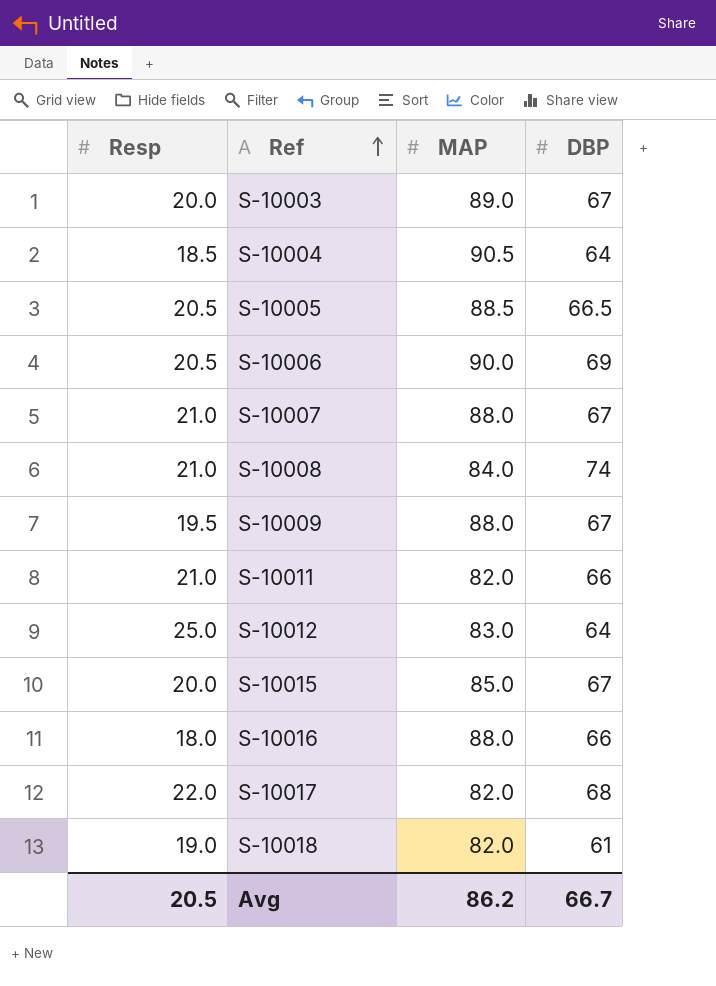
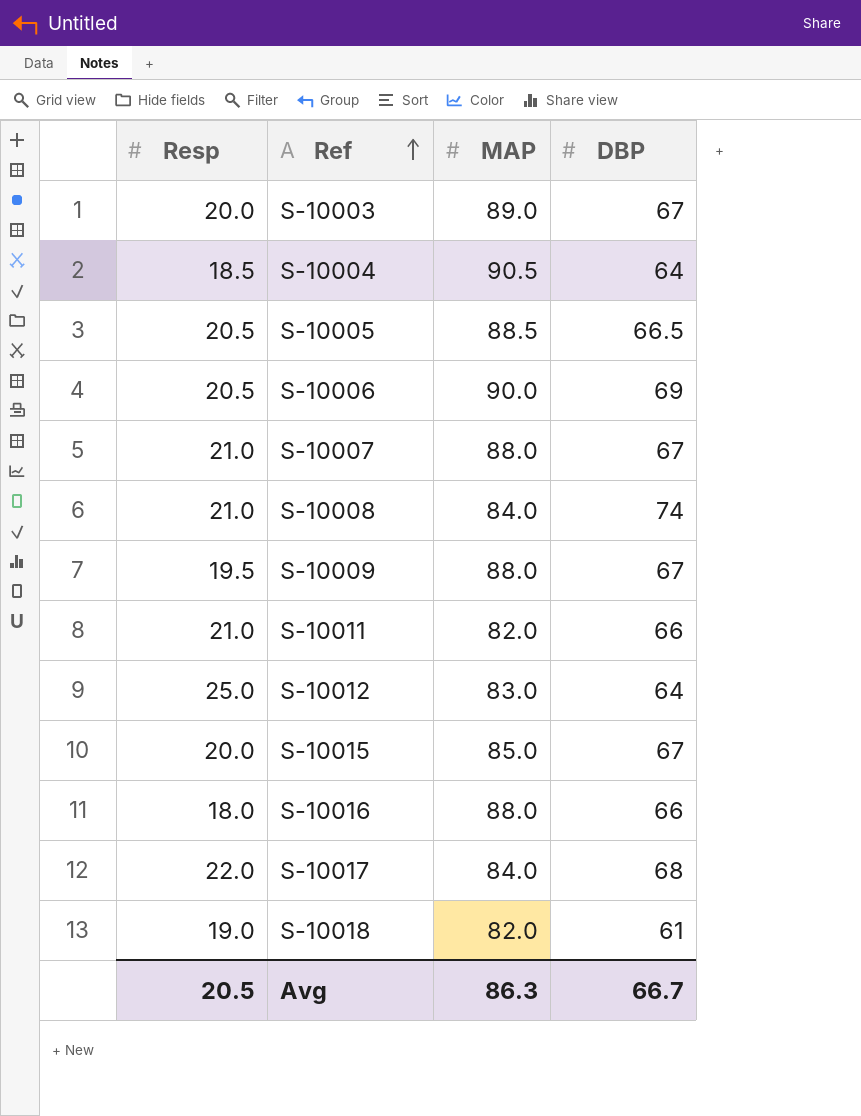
S-10017 | MAP: 82.0 -> 84.0
Avg | MAP: 86.2 -> 86.3

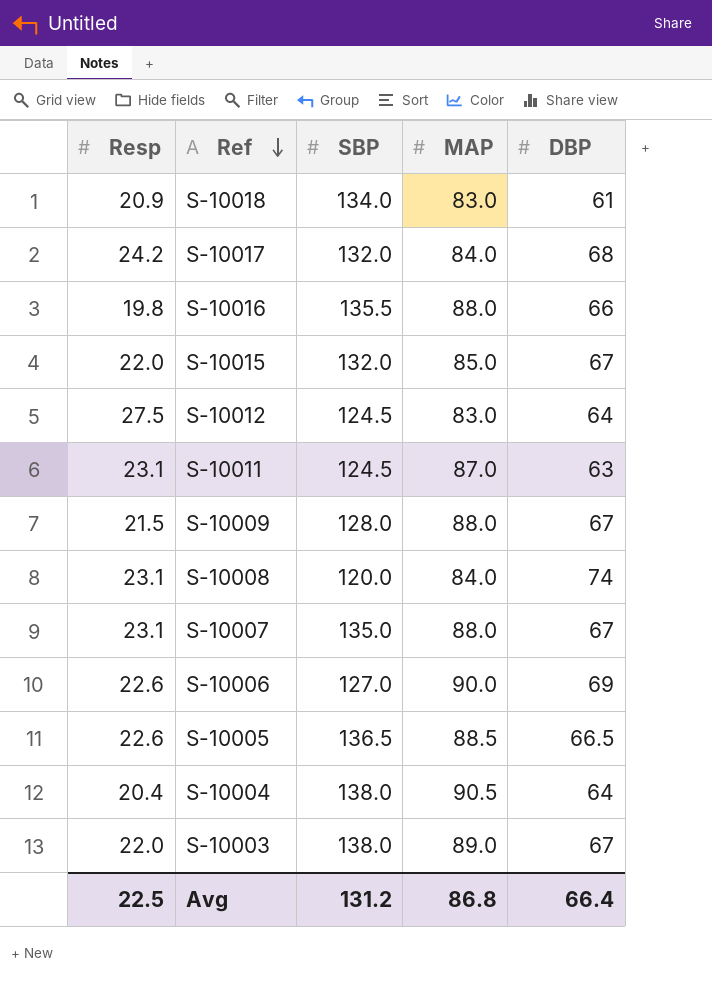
row order: Ref ascending -> Ref descending
column SBP | position: none -> 3
S-10018 | Resp: 19.0 -> 20.9
S-10018 | MAP: 82.0 -> 83.0
S-10017 | Resp: 22.0 -> 24.2
S-10016 | Resp: 18.0 -> 19.8
S-10015 | Resp: 20.0 -> 22.0
S-10012 | Resp: 25.0 -> 27.5
S-10011 | Resp: 21.0 -> 23.1
S-10011 | MAP: 82.0 -> 87.0
S-10011 | DBP: 66 -> 63
S-10009 | Resp: 19.5 -> 21.5
S-10008 | Resp: 21.0 -> 23.1
S-10007 | Resp: 21.0 -> 23.1
S-10006 | Resp: 20.5 -> 22.6
S-10005 | Resp: 20.5 -> 22.6
S-10004 | Resp: 18.5 -> 20.4
S-10003 | Resp: 20.0 -> 22.0
Avg | Resp: 20.5 -> 22.5
Avg | MAP: 86.3 -> 86.8
Avg | DBP: 66.7 -> 66.4

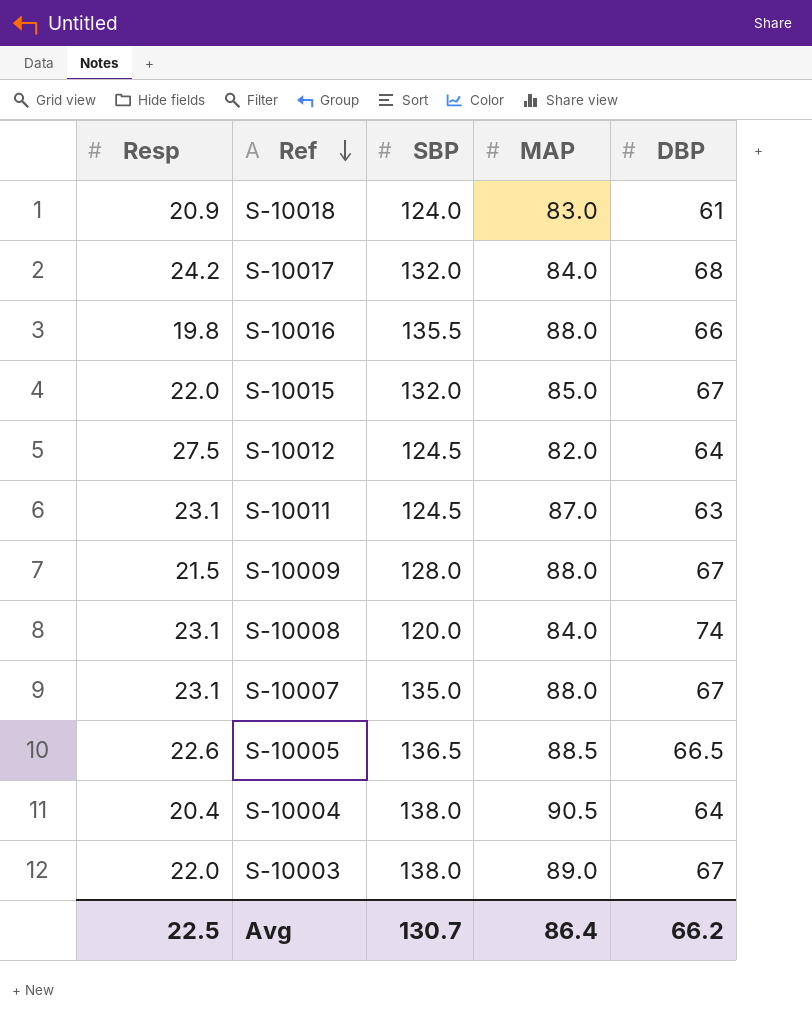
row S-10006: 22.6 | 127.0 | 90.0 | 69 -> none
S-10018 | SBP: 134.0 -> 124.0
S-10012 | MAP: 83.0 -> 82.0
Avg | SBP: 131.2 -> 130.7
Avg | MAP: 86.8 -> 86.4
Avg | DBP: 66.4 -> 66.2

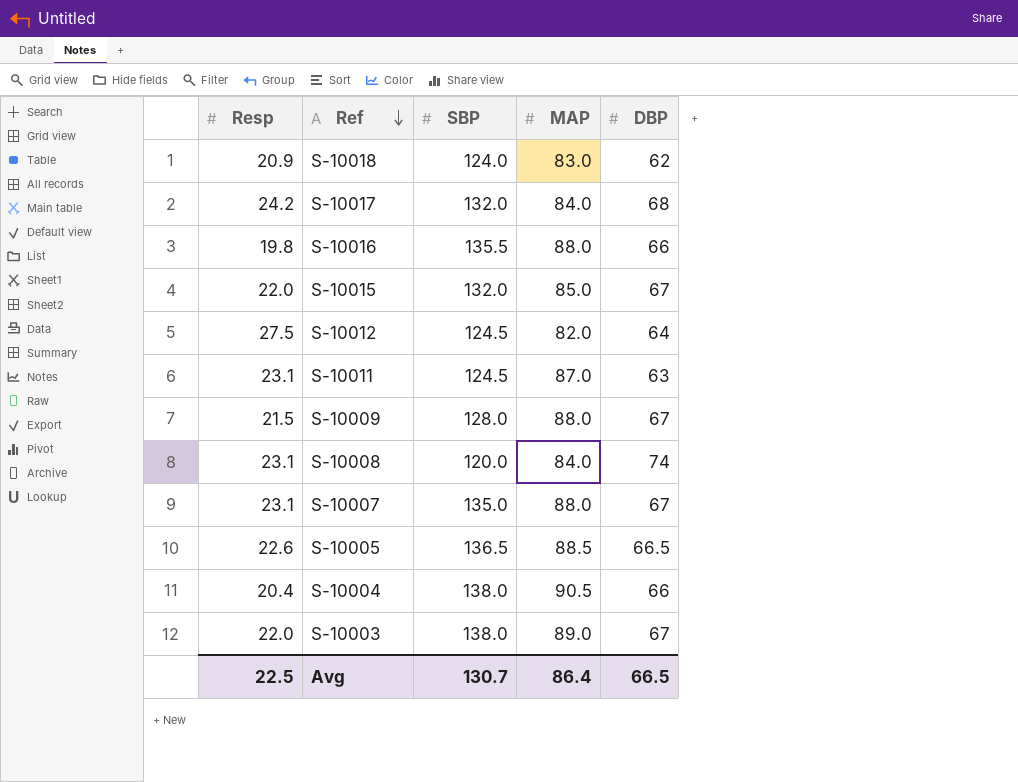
S-10018 | DBP: 61 -> 62
S-10004 | DBP: 64 -> 66
Avg | DBP: 66.2 -> 66.5

